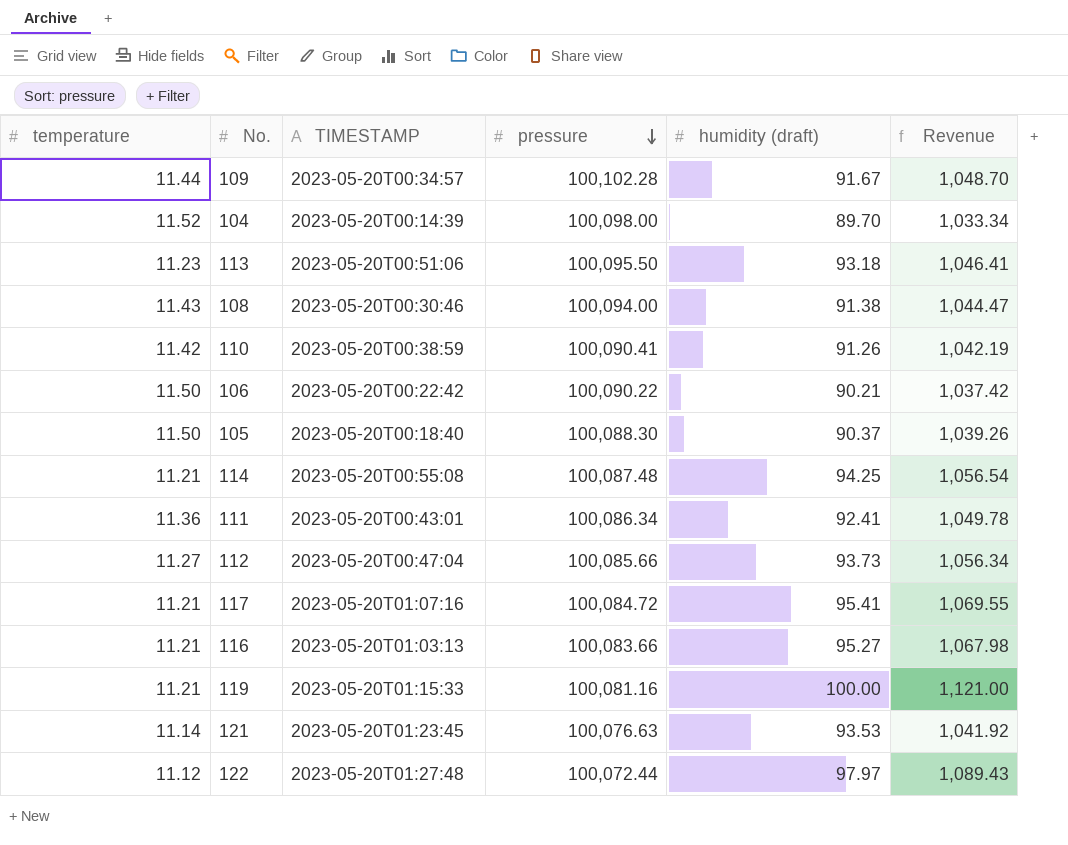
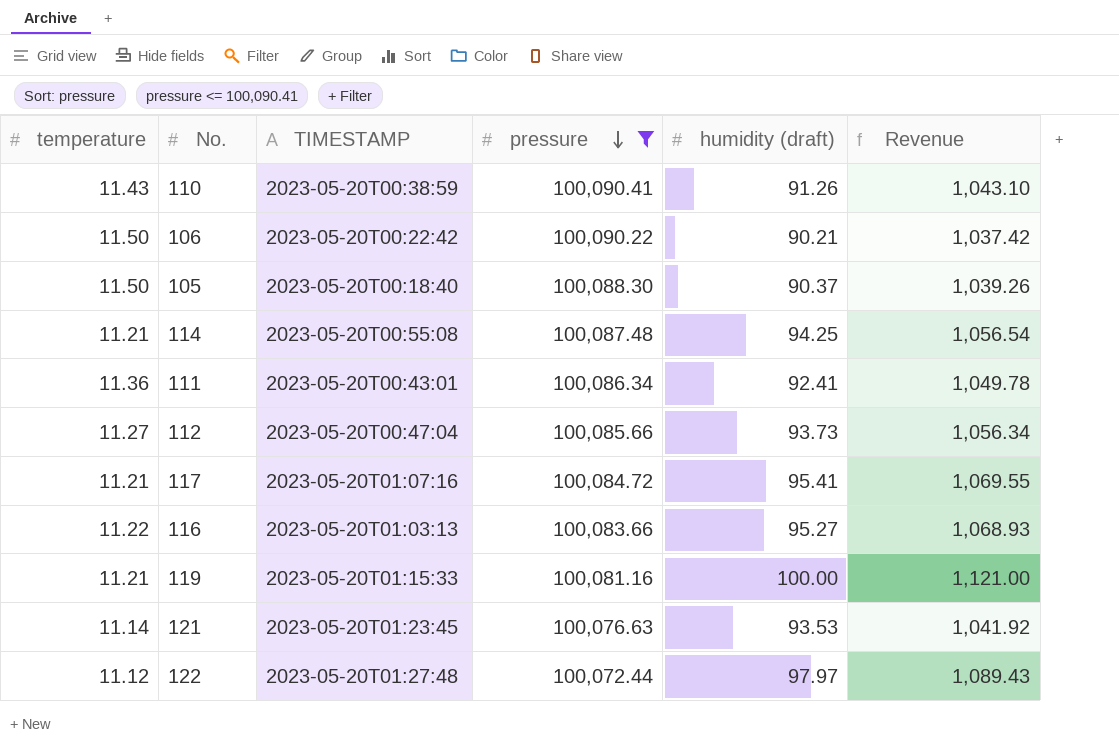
filter: none -> pressure <= 100,090.41
110 | temperature: 11.42 -> 11.43
110 | Revenue: 1,042.19 -> 1,043.10
116 | temperature: 11.21 -> 11.22
116 | Revenue: 1,067.98 -> 1,068.93

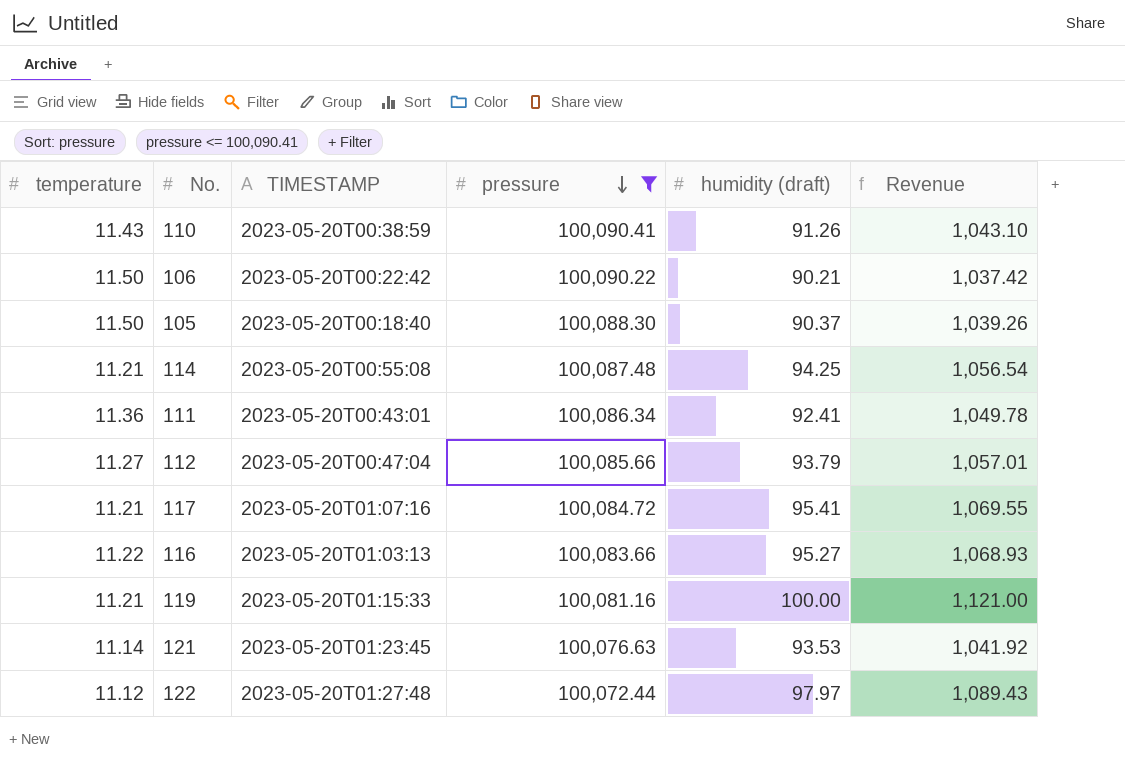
112 | humidity (draft): 93.73 -> 93.79
112 | Revenue: 1,056.34 -> 1,057.01

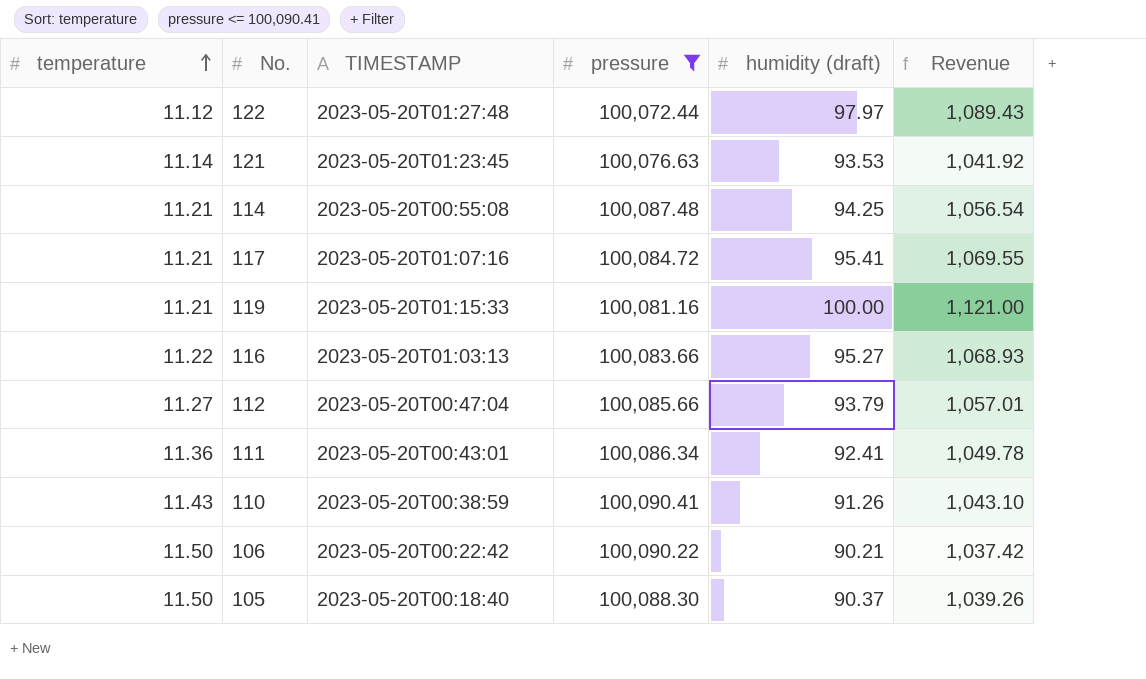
row order: pressure descending -> temperature ascending

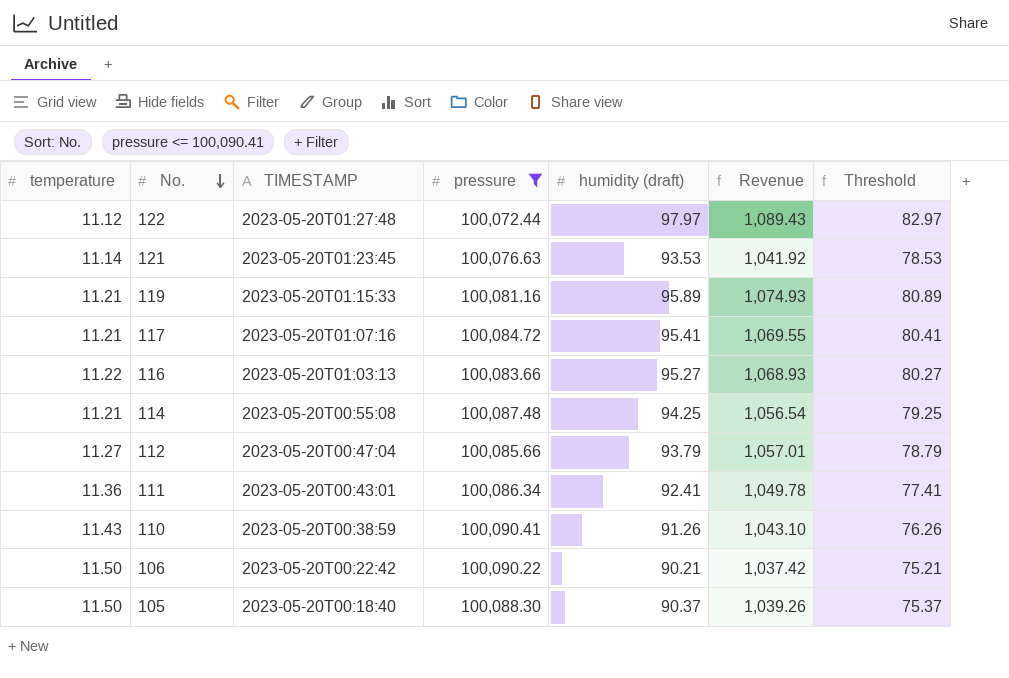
row order: temperature ascending -> No. descending
column Threshold | formula: none -> [humidity (draft)] - 15
119 | humidity (draft): 100.00 -> 95.89
119 | Revenue: 1,121.00 -> 1,074.93

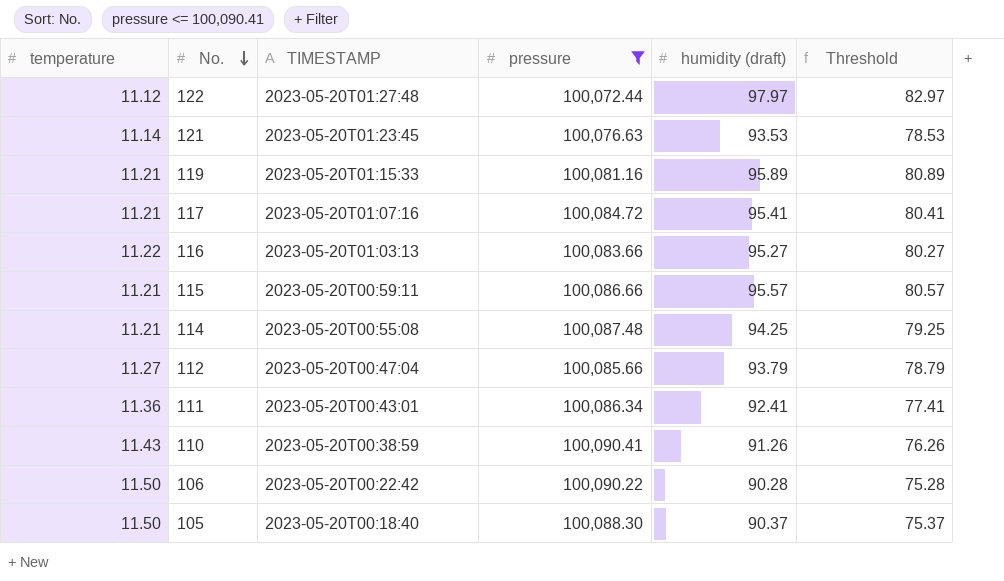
column Revenue | formula: [temperature] * [humidity (draft)] -> none
row 115: none -> 11.21 | 2023-05-20T00:59:11 | 100,086.66 | 95.57 | 80.57
106 | humidity (draft): 90.21 -> 90.28
106 | Threshold: 75.21 -> 75.28

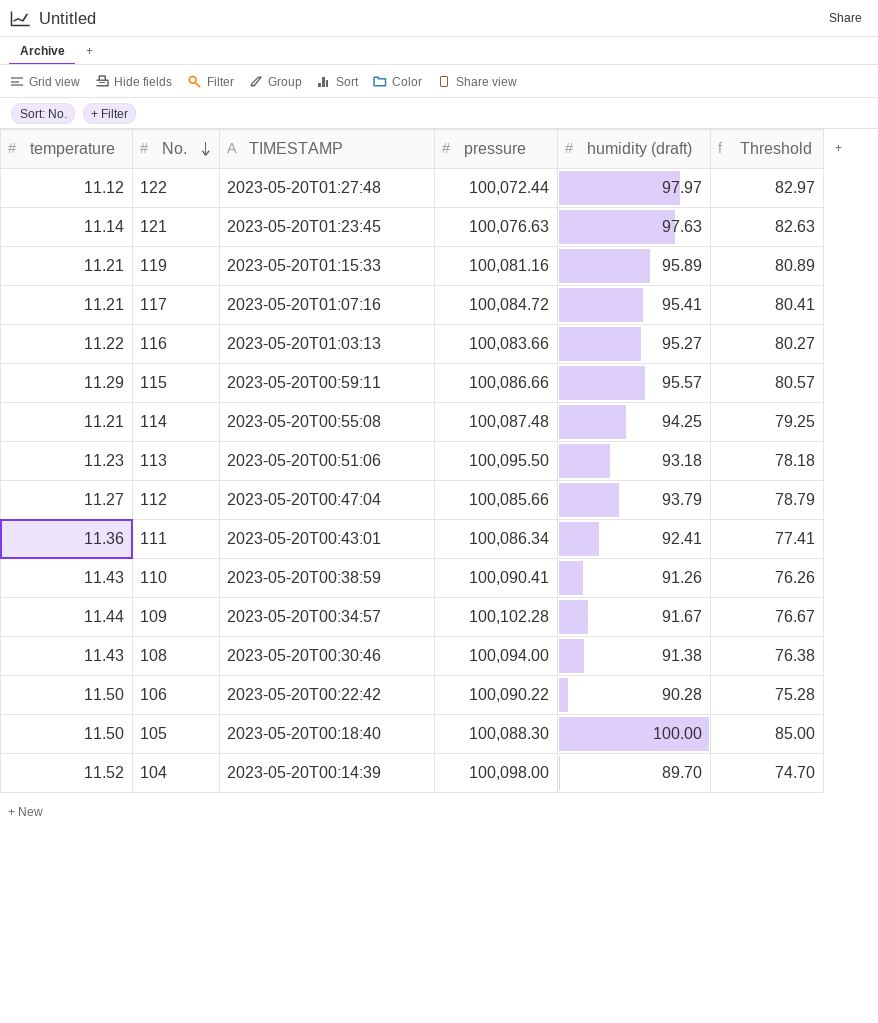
filter: pressure <= 100,090.41 -> none
121 | humidity (draft): 93.53 -> 97.63
121 | Threshold: 78.53 -> 82.63
115 | temperature: 11.21 -> 11.29
105 | humidity (draft): 90.37 -> 100.00
105 | Threshold: 75.37 -> 85.00

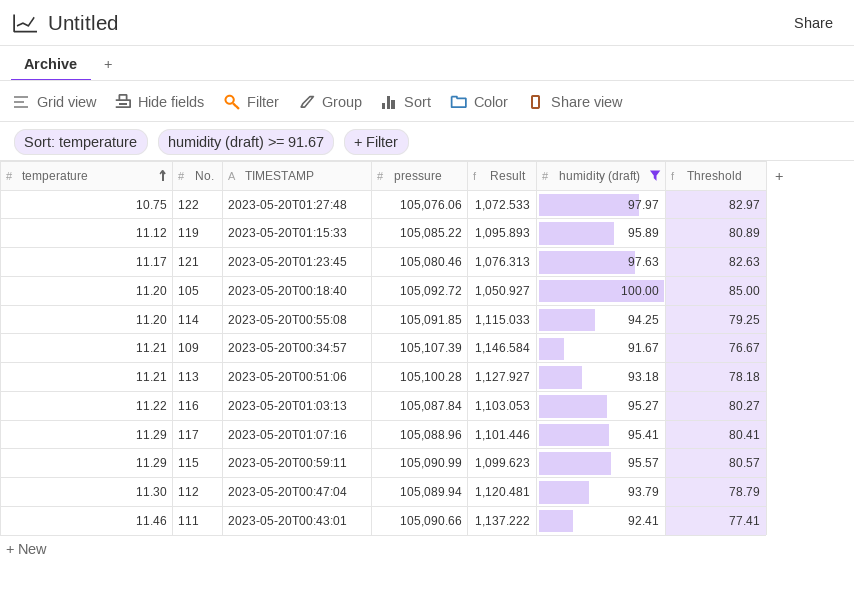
filter: none -> humidity (draft) >= 91.67
row order: No. descending -> temperature ascending
column Result | formula: none -> [pressure] / [humidity (draft)]
122 | temperature: 11.12 -> 10.75
122 | pressure: 100,072.44 -> 105,076.06
119 | temperature: 11.21 -> 11.12
119 | pressure: 100,081.16 -> 105,085.22
121 | temperature: 11.14 -> 11.17
121 | pressure: 100,076.63 -> 105,080.46
105 | temperature: 11.50 -> 11.20
105 | pressure: 100,088.30 -> 105,092.72
114 | temperature: 11.21 -> 11.20
114 | pressure: 100,087.48 -> 105,091.85
109 | temperature: 11.44 -> 11.21
109 | pressure: 100,102.28 -> 105,107.39
113 | temperature: 11.23 -> 11.21
113 | pressure: 100,095.50 -> 105,100.28
116 | pressure: 100,083.66 -> 105,087.84
117 | temperature: 11.21 -> 11.29
117 | pressure: 100,084.72 -> 105,088.96
115 | pressure: 100,086.66 -> 105,090.99
112 | temperature: 11.27 -> 11.30
112 | pressure: 100,085.66 -> 105,089.94
111 | temperature: 11.36 -> 11.46
111 | pressure: 100,086.34 -> 105,090.66

